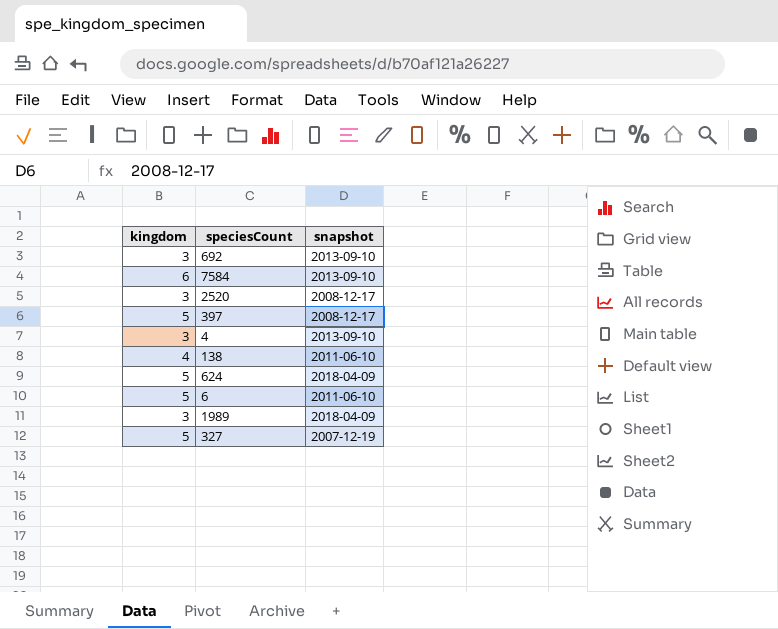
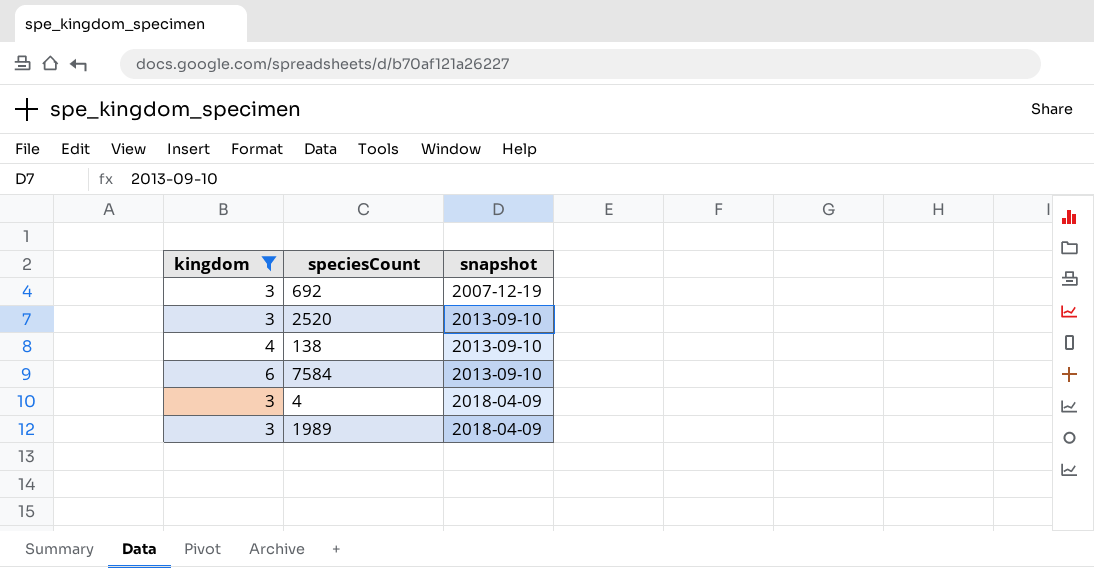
filter: none -> kingdom != 5
row order: none -> snapshot ascending
692 | snapshot: 2013-09-10 -> 2007-12-19
2520 | snapshot: 2008-12-17 -> 2013-09-10
138 | snapshot: 2011-06-10 -> 2013-09-10
4 | snapshot: 2013-09-10 -> 2018-04-09

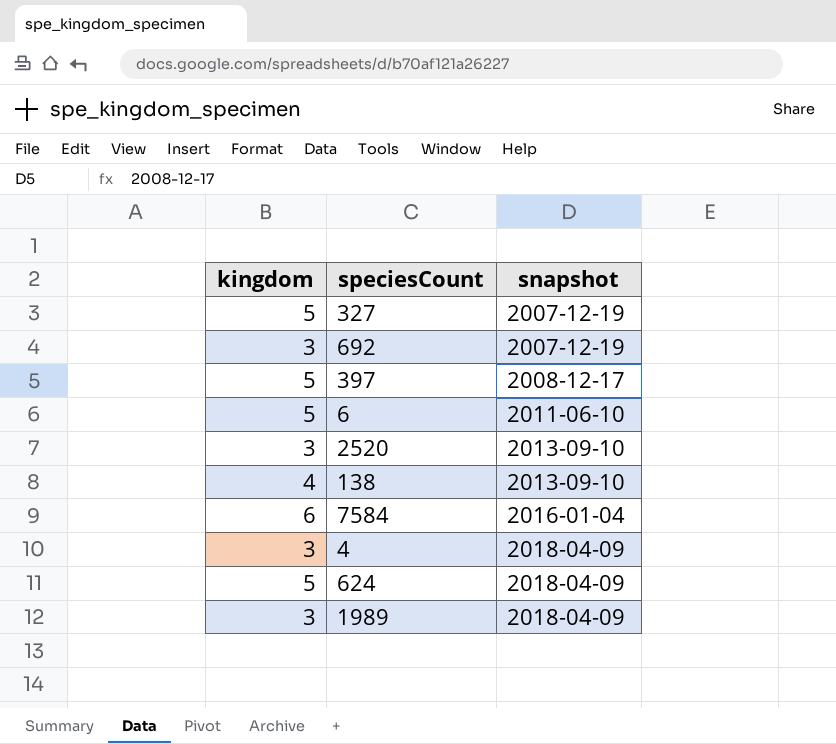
filter: kingdom != 5 -> none
7584 | snapshot: 2013-09-10 -> 2016-01-04

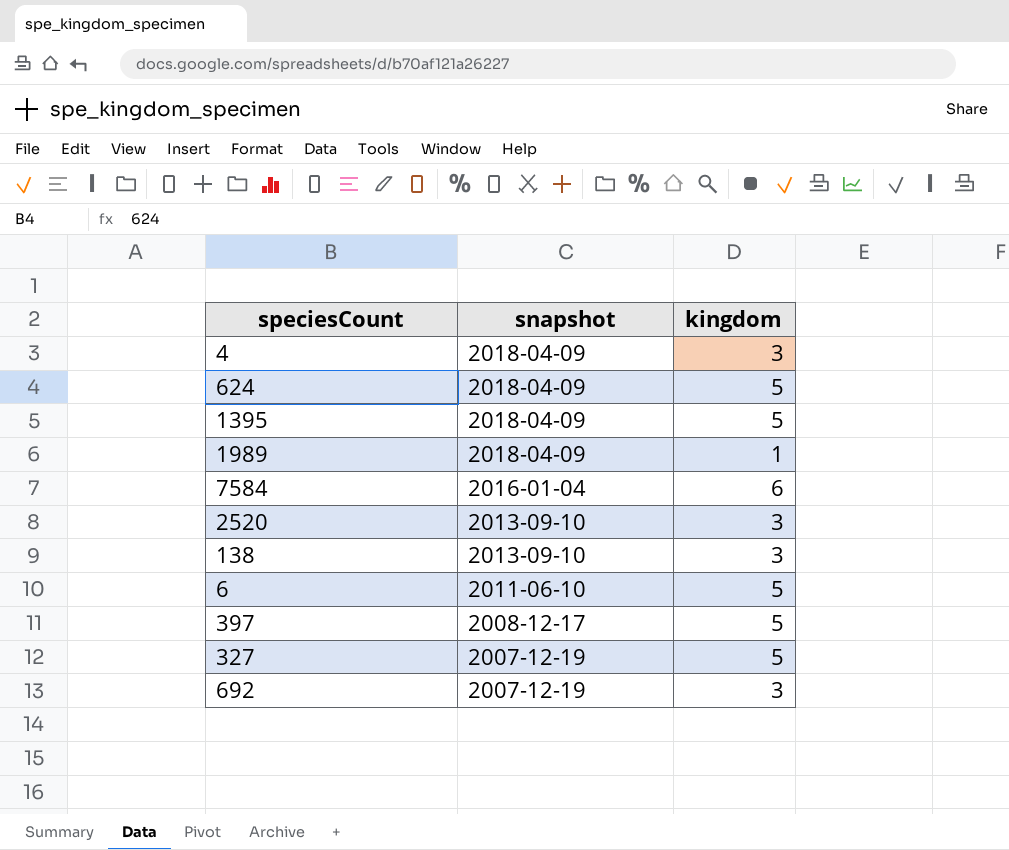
row order: snapshot ascending -> snapshot descending
column kingdom | position: 1 -> 3
row 1395: none -> 2018-04-09 | 5
1989 | kingdom: 3 -> 1
138 | kingdom: 4 -> 3

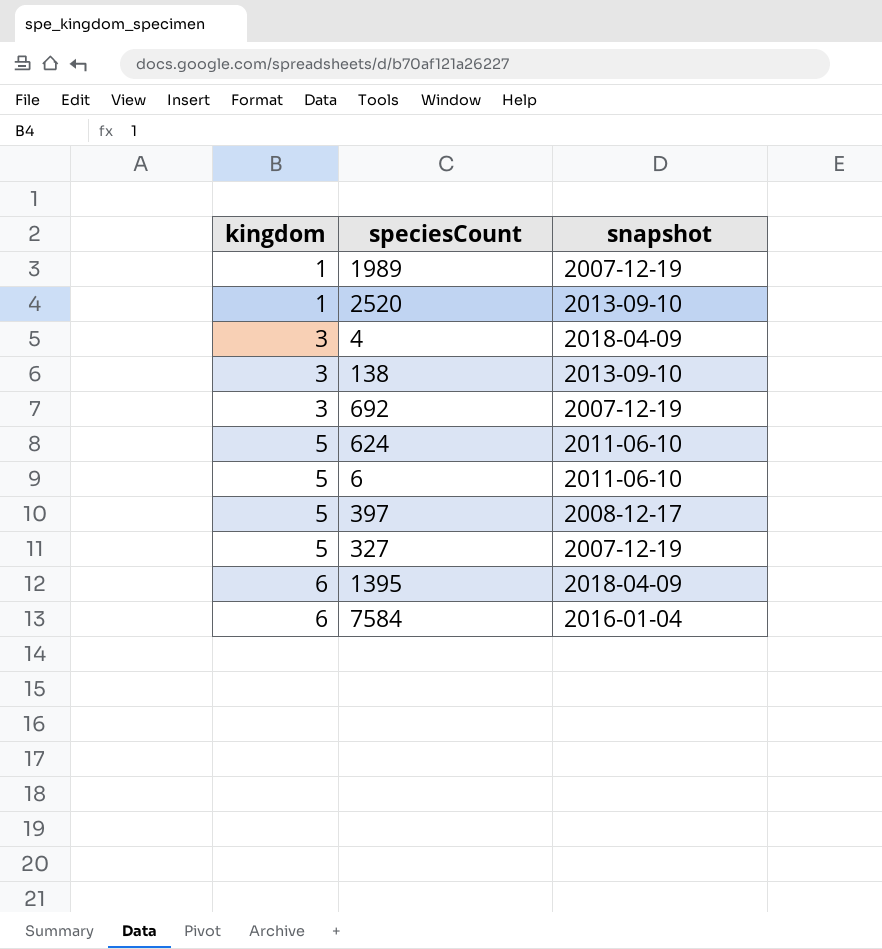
row order: snapshot descending -> kingdom ascending
column kingdom | position: 3 -> 1
1989 | snapshot: 2018-04-09 -> 2007-12-19
2520 | kingdom: 3 -> 1
624 | snapshot: 2018-04-09 -> 2011-06-10
1395 | kingdom: 5 -> 6

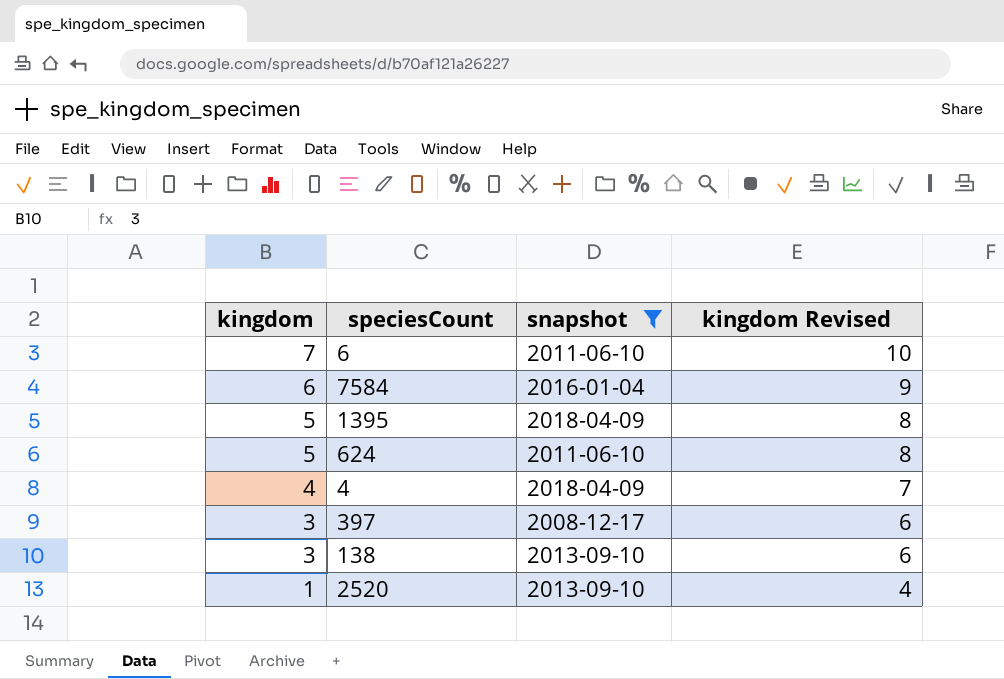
filter: none -> snapshot != 2007-12-19
row order: kingdom ascending -> kingdom descending
column kingdom Revised | formula: none -> [kingdom] + 3
6 | kingdom: 5 -> 7
1395 | kingdom: 6 -> 5
4 | kingdom: 3 -> 4
397 | kingdom: 5 -> 3

